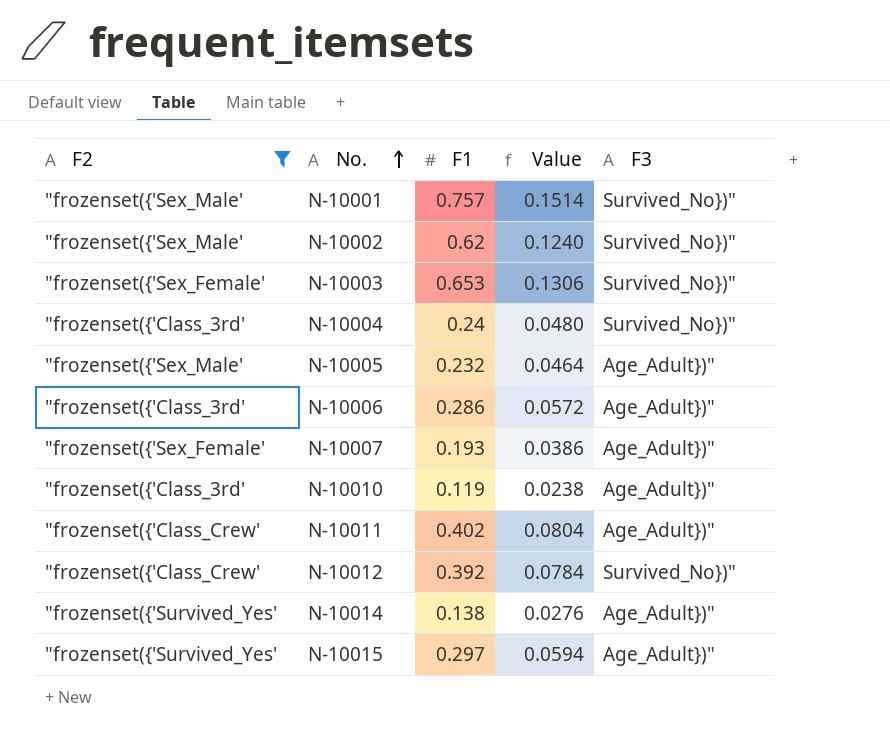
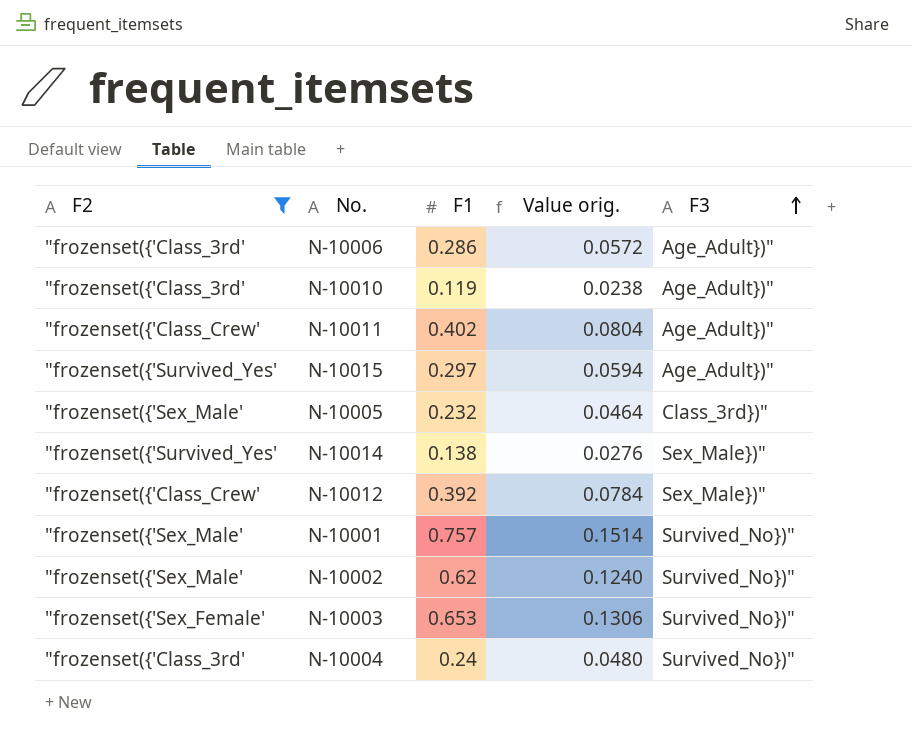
row order: No. ascending -> F3 ascending
column name: Value -> Value orig.
row N-10007: "frozenset({'Sex_Female' | 0.193 | 0.0386 | Age_Adult})" -> none
N-10005 | F3: Age_Adult})" -> Class_3rd})"
N-10014 | F3: Age_Adult})" -> Sex_Male})"
N-10012 | F3: Survived_No})" -> Sex_Male})"

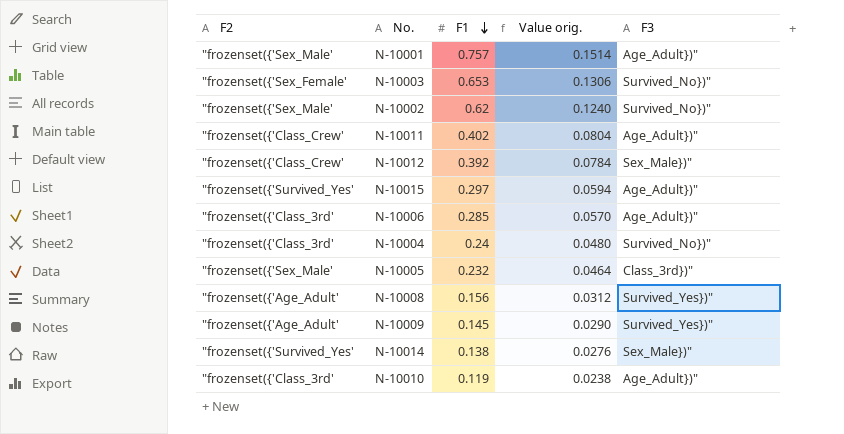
filter: F2 != "frozenset({'Age_Adult' -> none
row order: F3 ascending -> F1 descending
N-10001 | F3: Survived_No})" -> Age_Adult})"
N-10006 | F1: 0.286 -> 0.285
N-10006 | Value orig.: 0.0572 -> 0.0570

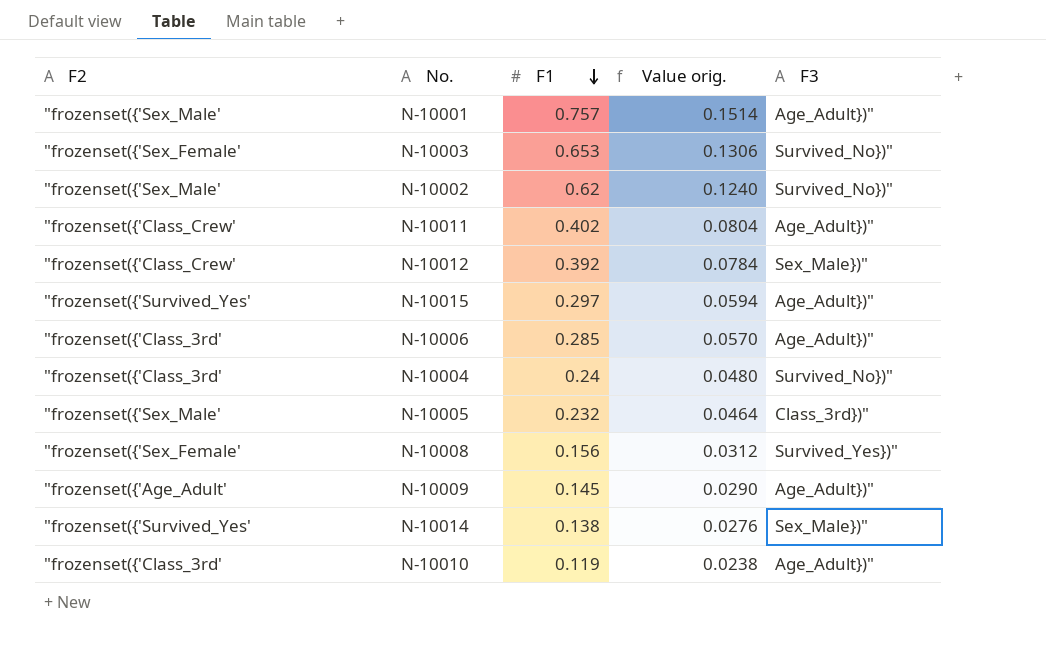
N-10008 | F2: "frozenset({'Age_Adult' -> "frozenset({'Sex_Female'
N-10009 | F3: Survived_Yes})" -> Age_Adult})"

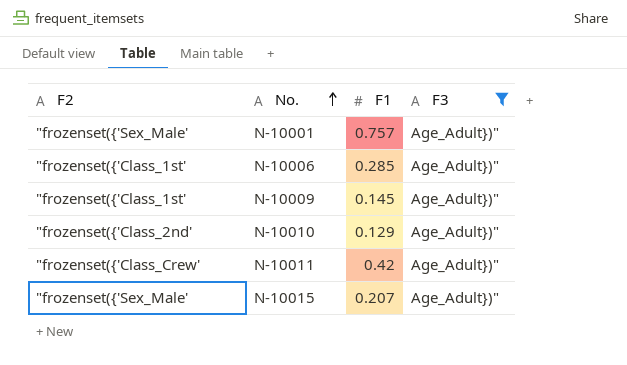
filter: none -> F3 = Age_Adult})"
row order: F1 descending -> No. ascending
column Value orig. | formula: [F1] * 0.2 -> none
N-10006 | F2: "frozenset({'Class_3rd' -> "frozenset({'Class_1st'
N-10009 | F2: "frozenset({'Age_Adult' -> "frozenset({'Class_1st'
N-10010 | F2: "frozenset({'Class_3rd' -> "frozenset({'Class_2nd'
N-10010 | F1: 0.119 -> 0.129
N-10011 | F1: 0.402 -> 0.42
N-10015 | F2: "frozenset({'Survived_Yes' -> "frozenset({'Sex_Male'
N-10015 | F1: 0.297 -> 0.207

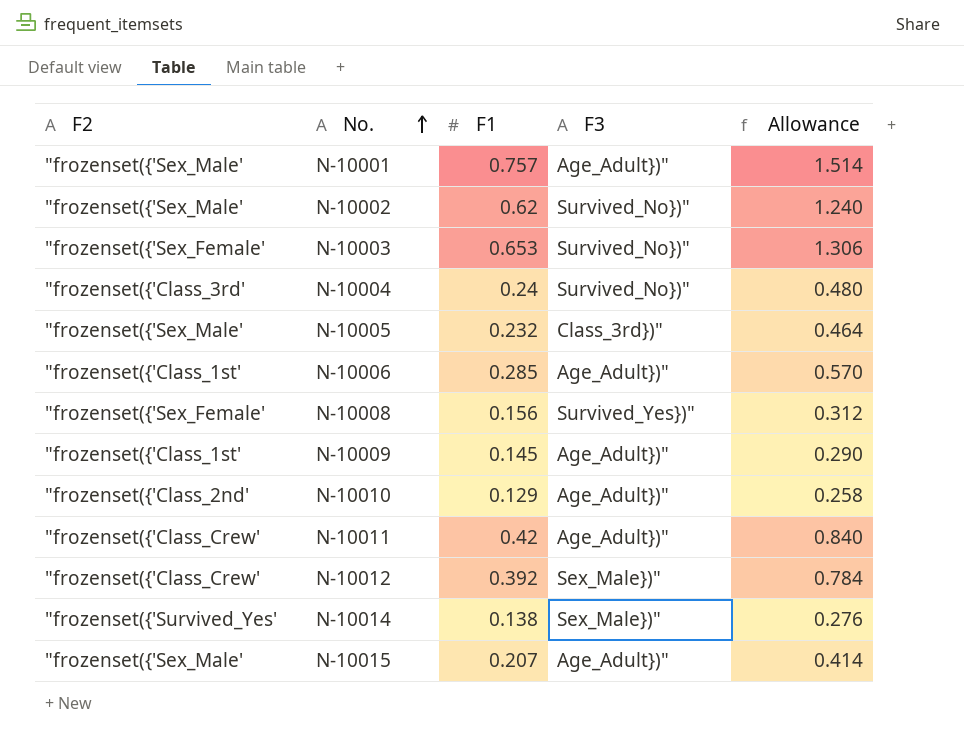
filter: F3 = Age_Adult})" -> none
column Allowance | formula: none -> [F1] * 2

